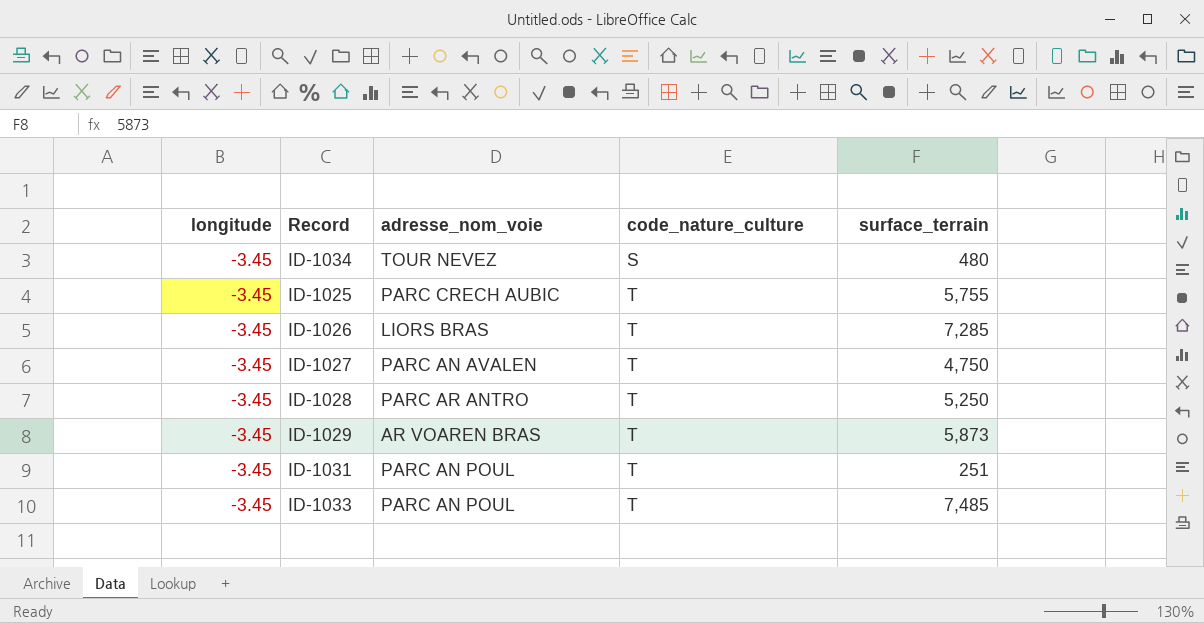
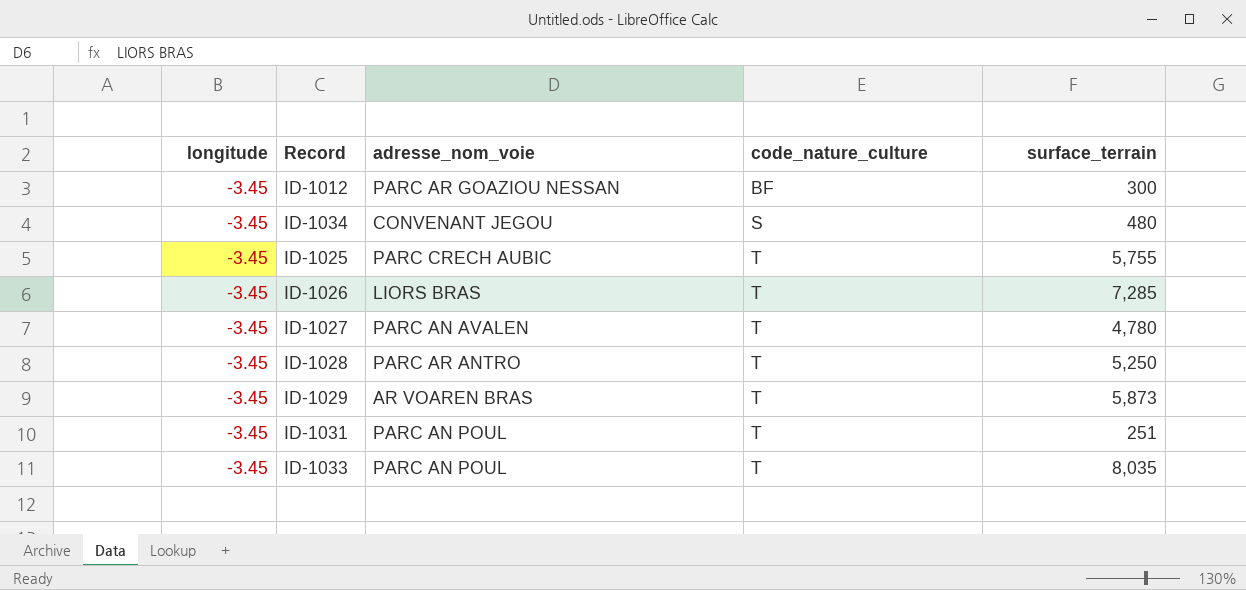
row ID-1012: none -> -3.45 | PARC AR GOAZIOU NESSAN | BF | 300
ID-1034 | adresse_nom_voie: TOUR NEVEZ -> CONVENANT JEGOU
ID-1027 | surface_terrain: 4,750 -> 4,780
ID-1033 | surface_terrain: 7,485 -> 8,035

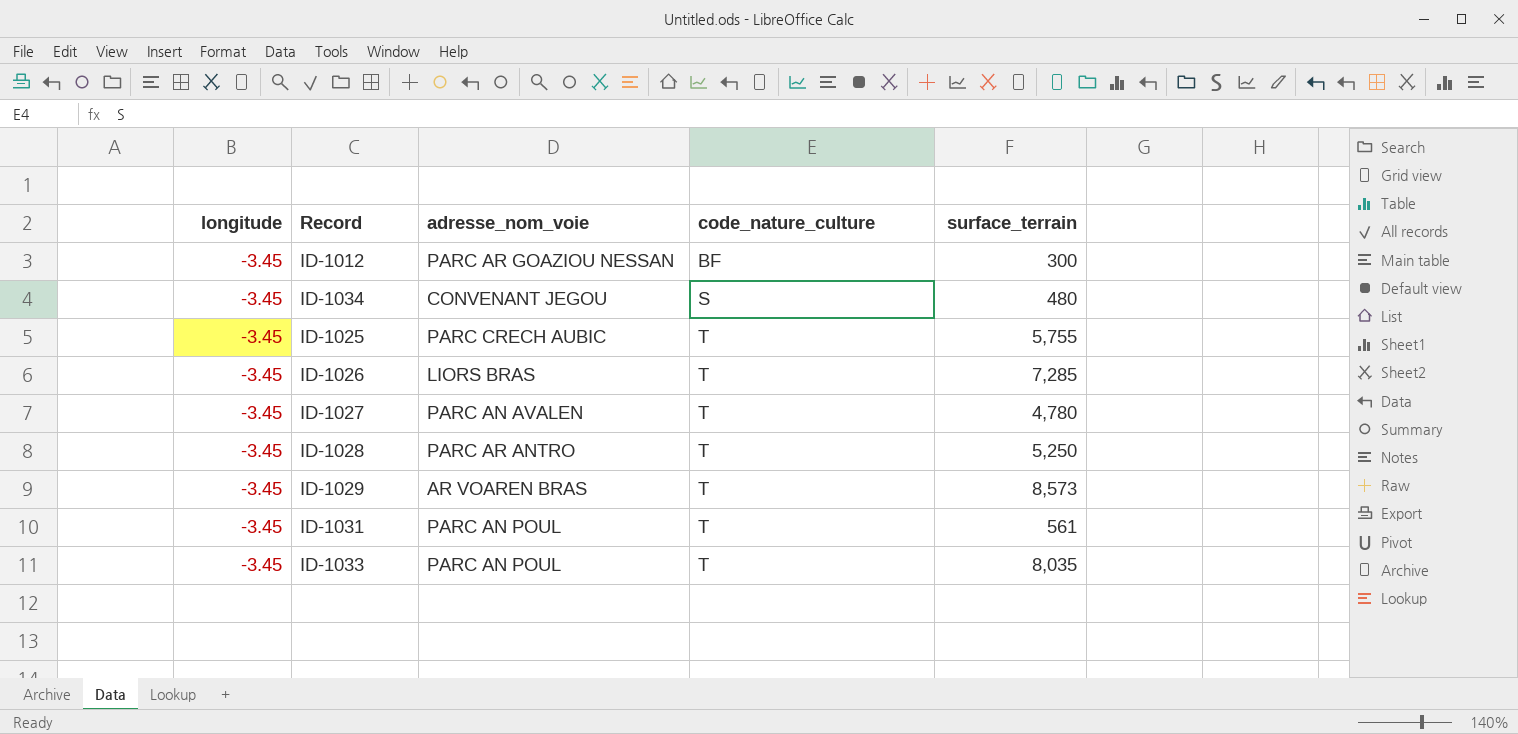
ID-1029 | surface_terrain: 5,873 -> 8,573
ID-1031 | surface_terrain: 251 -> 561

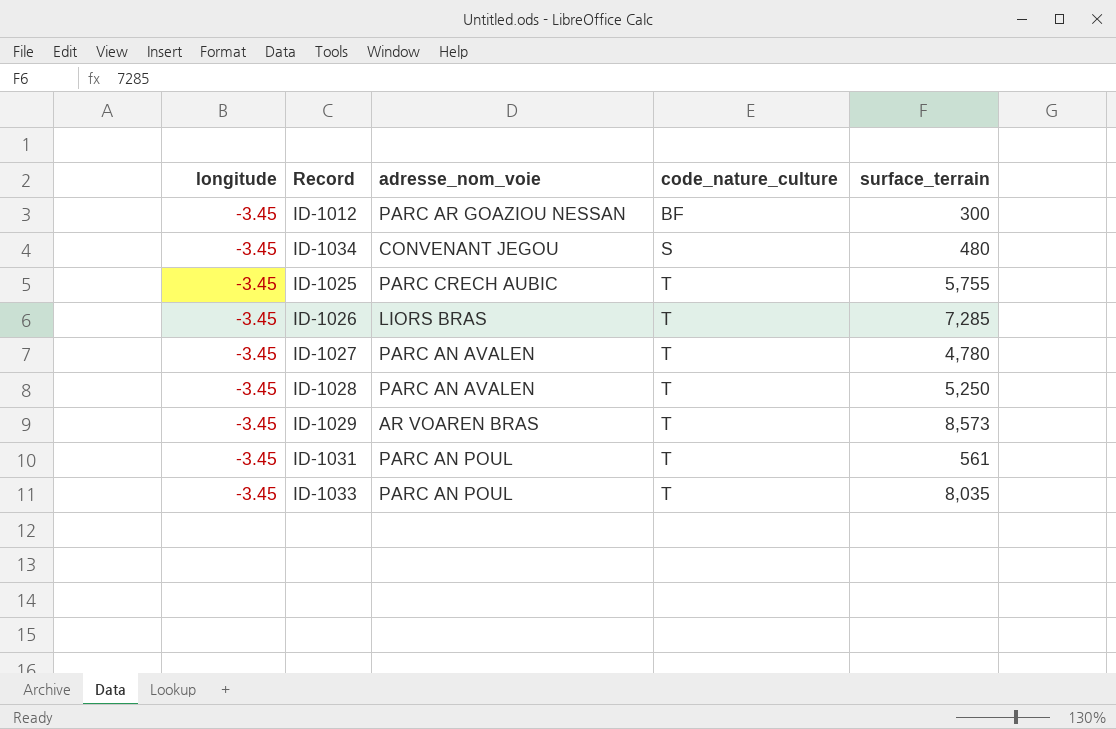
ID-1028 | adresse_nom_voie: PARC AR ANTRO -> PARC AN AVALEN

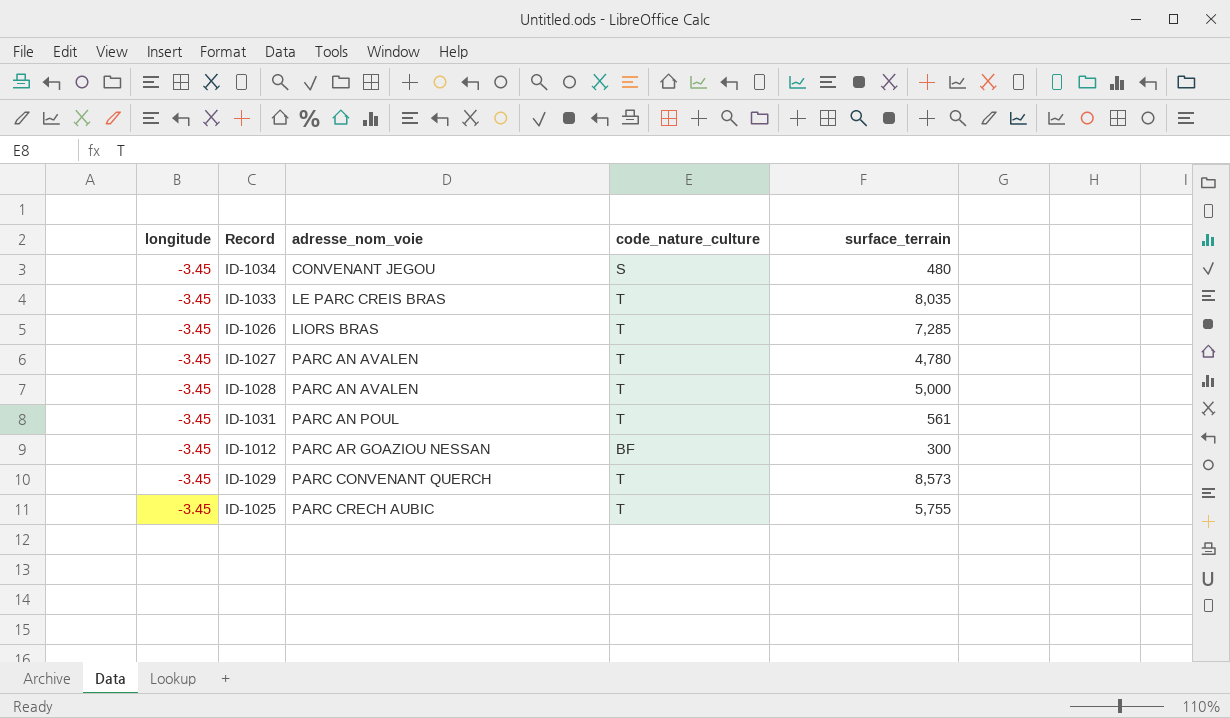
row order: code_nature_culture ascending -> adresse_nom_voie ascending
ID-1033 | adresse_nom_voie: PARC AN POUL -> LE PARC CREIS BRAS
ID-1028 | surface_terrain: 5,250 -> 5,000
ID-1029 | adresse_nom_voie: AR VOAREN BRAS -> PARC CONVENANT QUERCH

